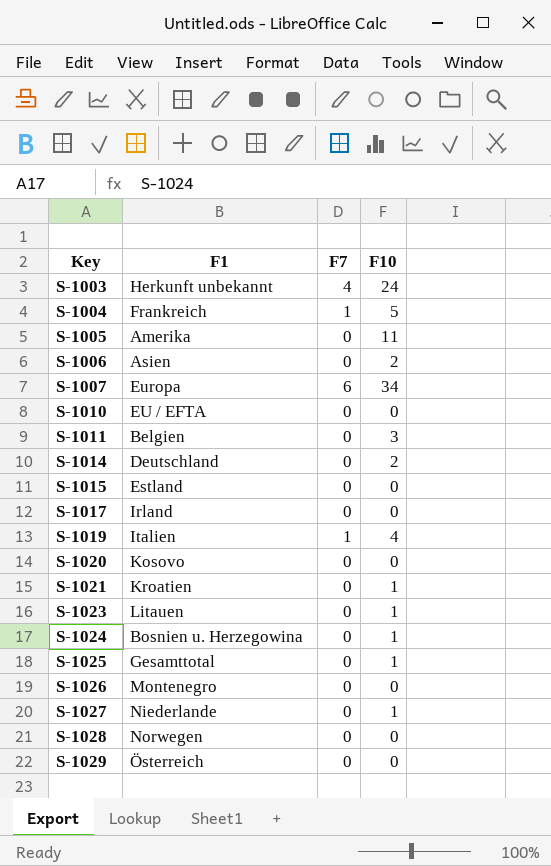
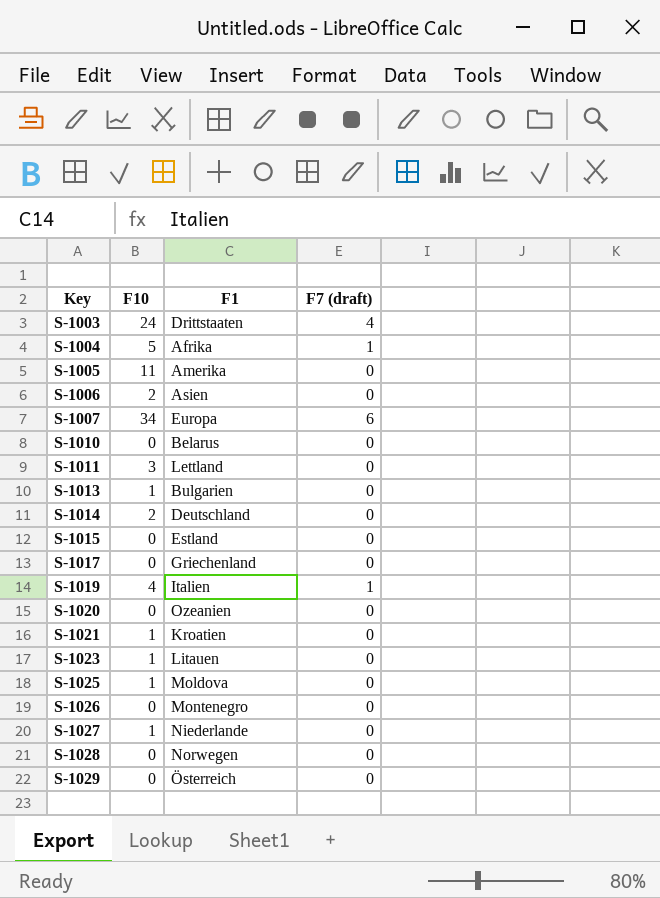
column F10 | position: 4 -> 2
column name: F7 -> F7 (draft)
row S-1024: Bosnien u. Herzegowina | 0 | 1 -> none
S-1003 | F1: Herkunft unbekannt -> Drittstaaten
S-1004 | F1: Frankreich -> Afrika
S-1010 | F1: EU / EFTA -> Belarus
S-1011 | F1: Belgien -> Lettland
row S-1013: none -> 1 | Bulgarien | 0
S-1017 | F1: Irland -> Griechenland
S-1020 | F1: Kosovo -> Ozeanien
S-1025 | F1: Gesamttotal -> Moldova

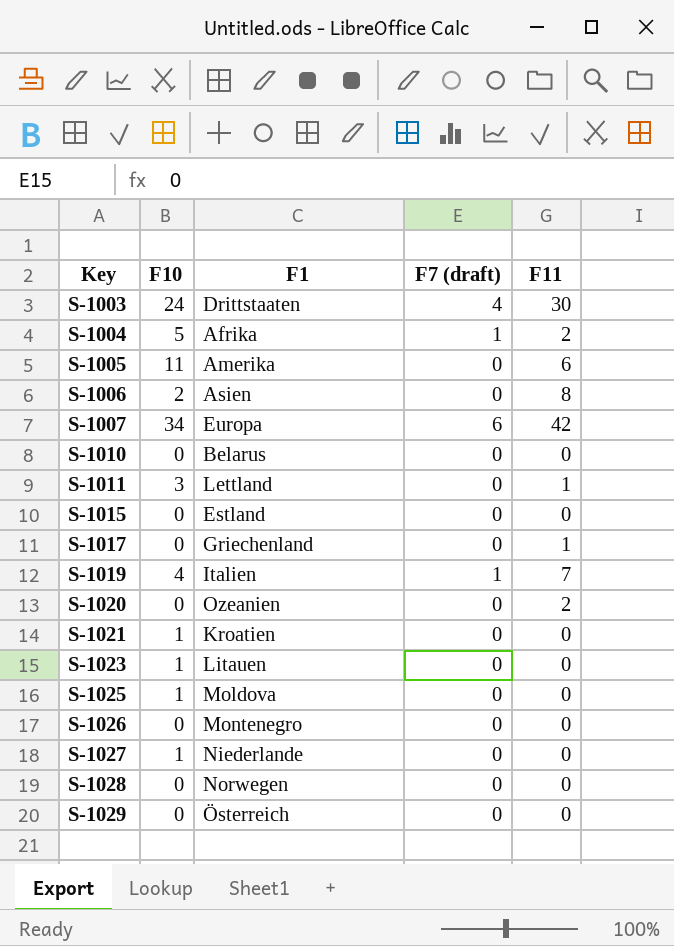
column F11 | position: none -> 5
row S-1013: 1 | Bulgarien | 0 -> none
row S-1014: 2 | Deutschland | 0 -> none

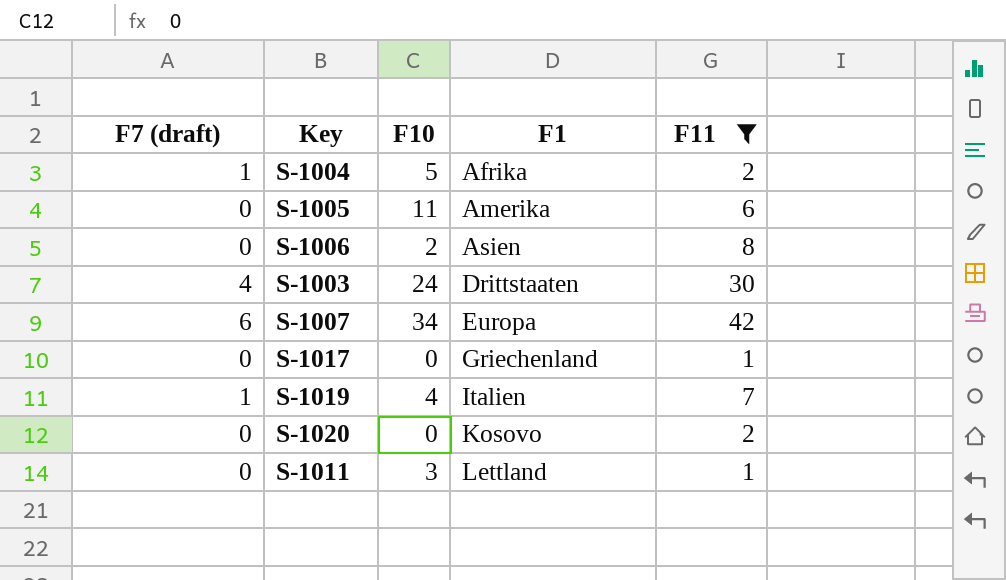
filter: none -> F11 != 0
row order: Key ascending -> F1 ascending
column F7 (draft) | position: 4 -> 1
S-1020 | F1: Ozeanien -> Kosovo

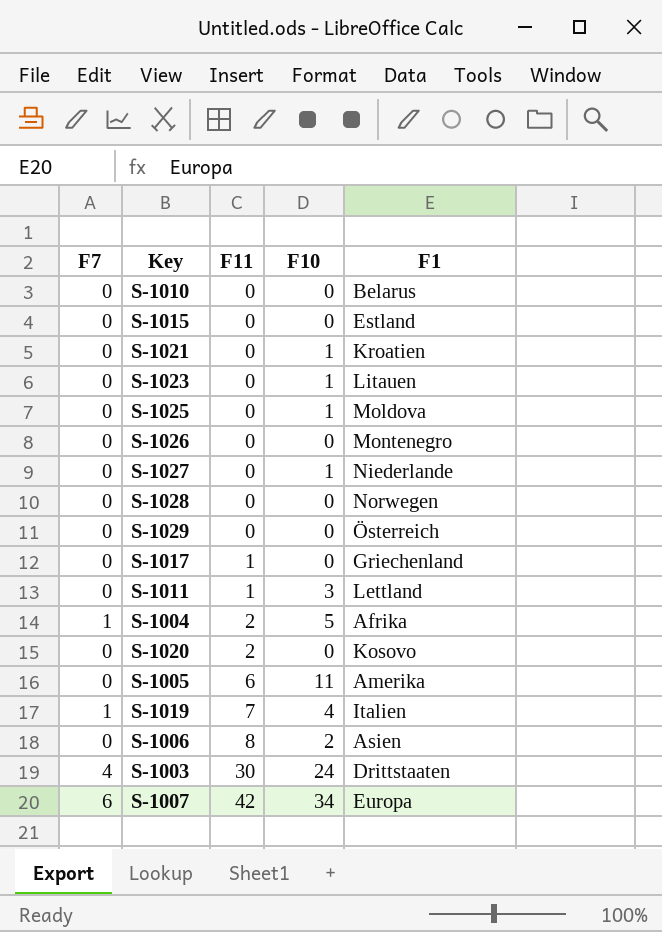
filter: F11 != 0 -> none
row order: F1 ascending -> F11 ascending
column name: F7 (draft) -> F7
column F11 | position: 5 -> 3

